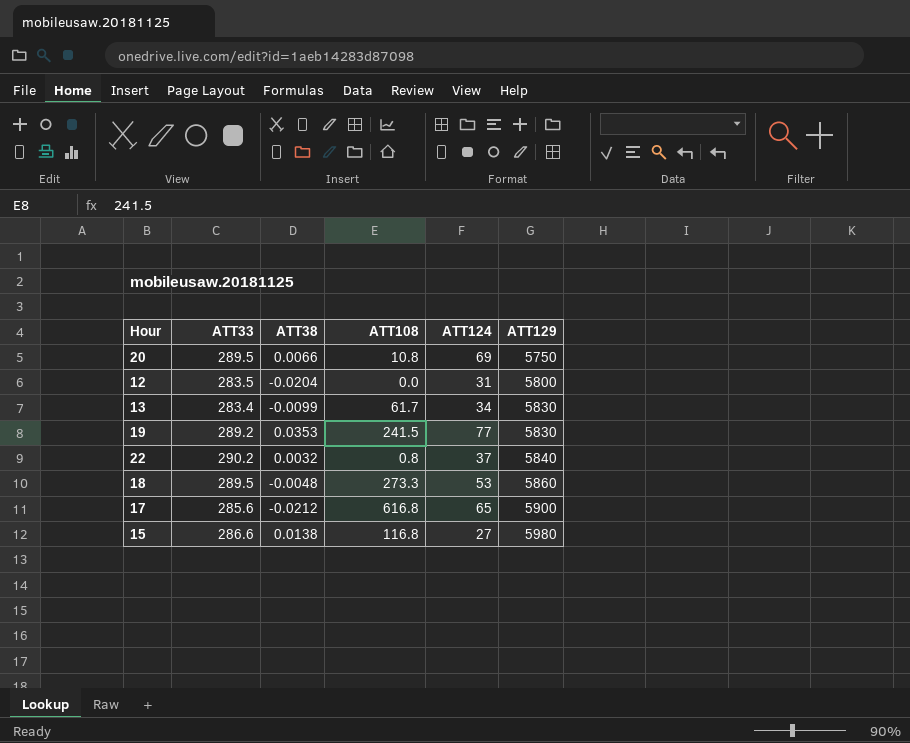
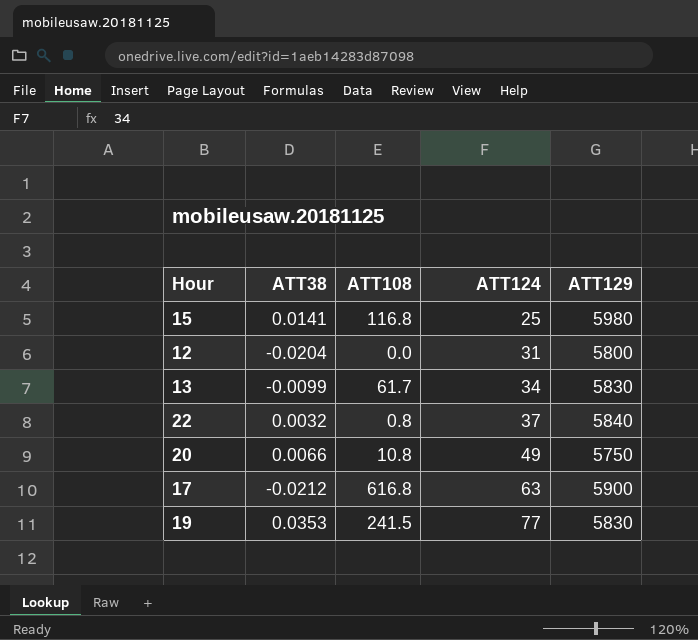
row order: ATT129 ascending -> ATT124 ascending
column ATT33 | position: 2 -> none
row 18: 289.5 | -0.0048 | 273.3 | 53 | 5860 -> none
15 | ATT38: 0.0138 -> 0.0141
15 | ATT124: 27 -> 25
20 | ATT124: 69 -> 49
17 | ATT124: 65 -> 63

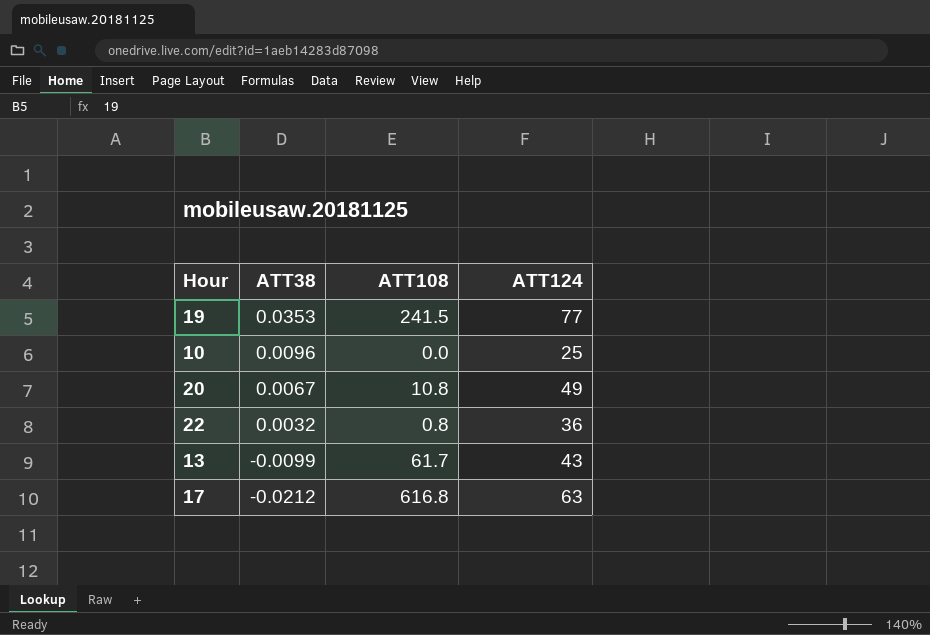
row order: ATT124 ascending -> ATT38 descending
column ATT129 | position: 5 -> none
row 15: 0.0141 | 116.8 | 25 | 5980 -> none
row 12: -0.0204 | 0.0 | 31 | 5800 -> none
row 10: none -> 0.0096 | 0.0 | 25
20 | ATT38: 0.0066 -> 0.0067
22 | ATT124: 37 -> 36
13 | ATT124: 34 -> 43

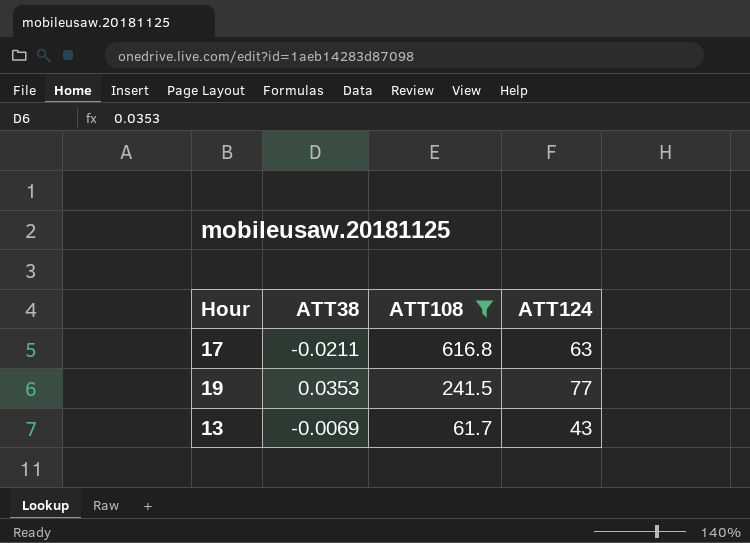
filter: none -> ATT108 >= 61.7
row order: ATT38 descending -> ATT108 descending
17 | ATT38: -0.0212 -> -0.0211
13 | ATT38: -0.0099 -> -0.0069

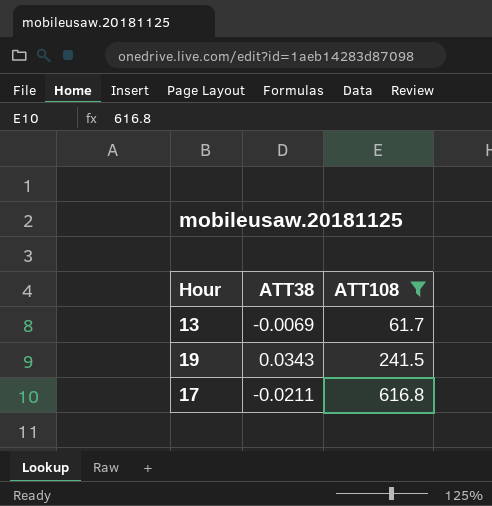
row order: ATT108 descending -> ATT108 ascending
column ATT124 | position: 4 -> none
19 | ATT38: 0.0353 -> 0.0343

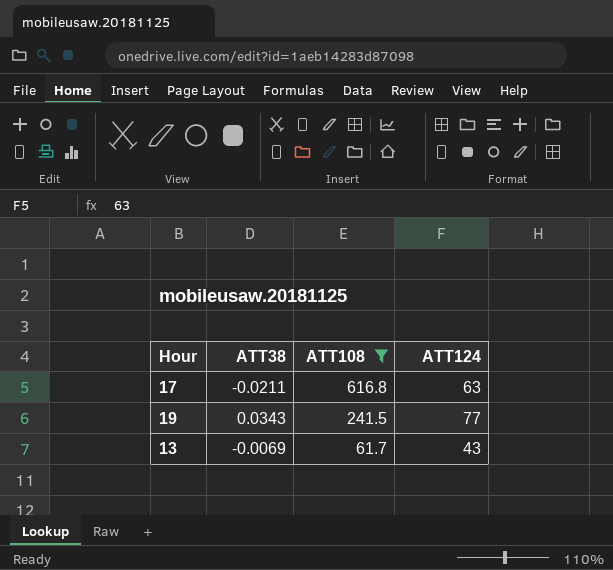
row order: ATT108 ascending -> ATT108 descending
column ATT124 | position: none -> 4

